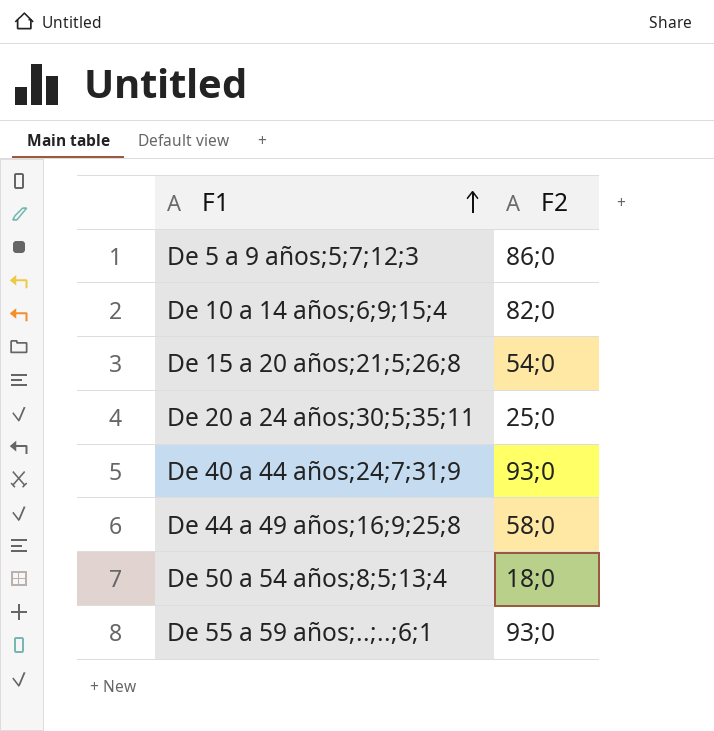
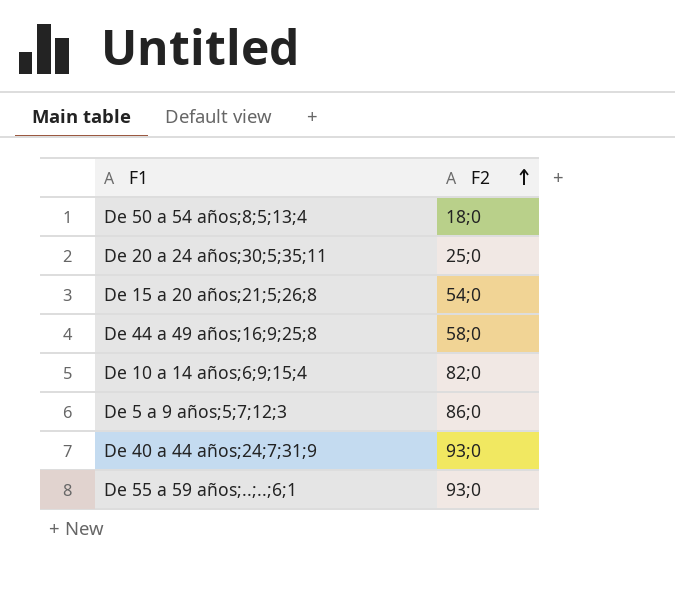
row order: F1 ascending -> F2 ascending

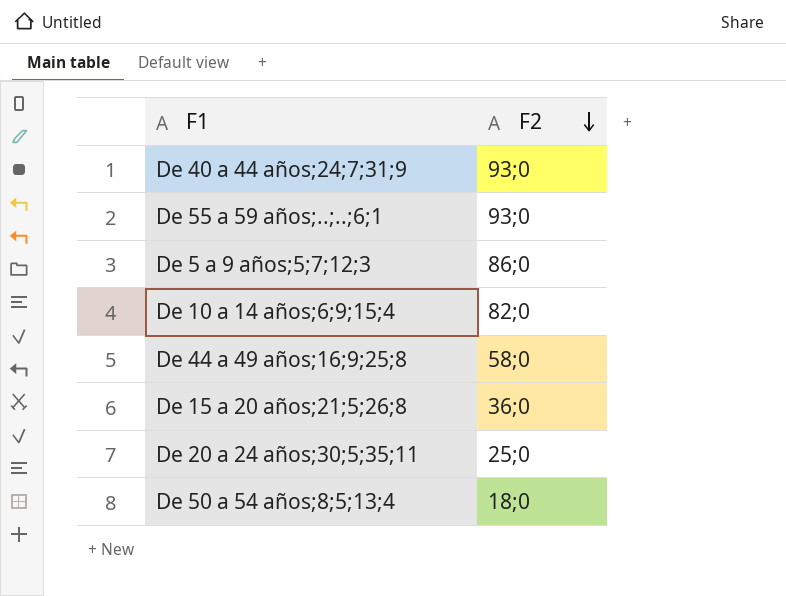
row order: F2 ascending -> F2 descending
De 15 a 20 años;21;5;26;8 | F2: 54;0 -> 36;0

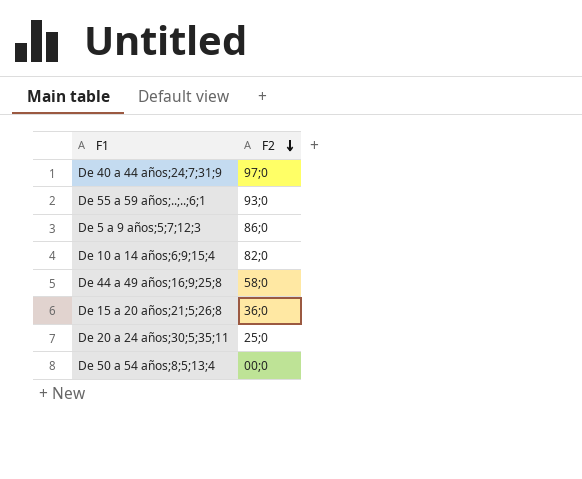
De 40 a 44 años;24;7;31;9 | F2: 93;0 -> 97;0
De 50 a 54 años;8;5;13;4 | F2: 18;0 -> 00;0

